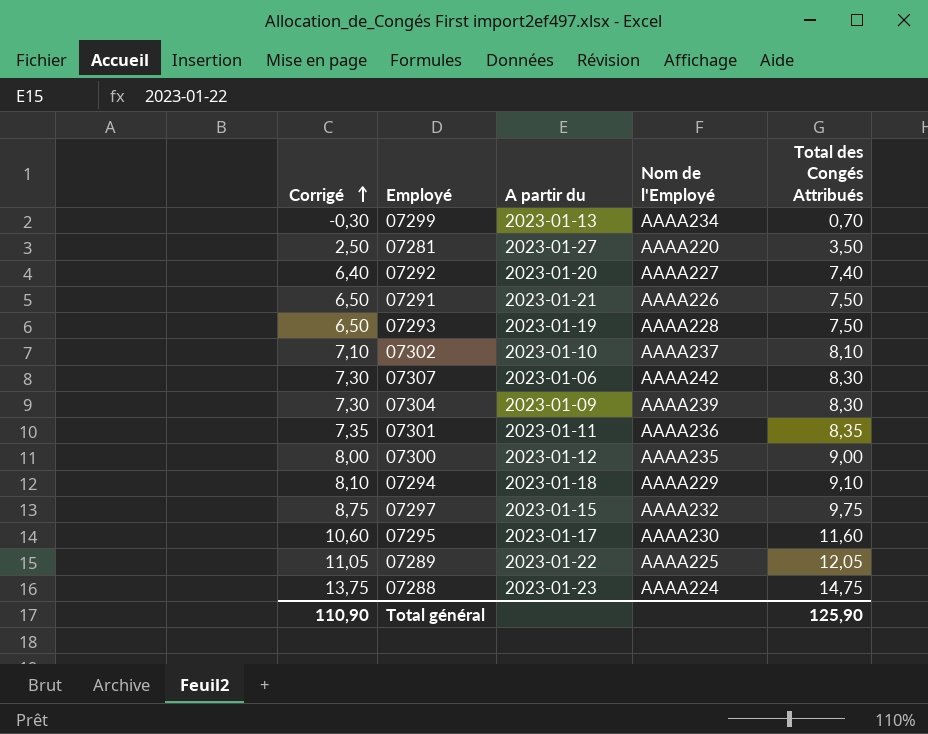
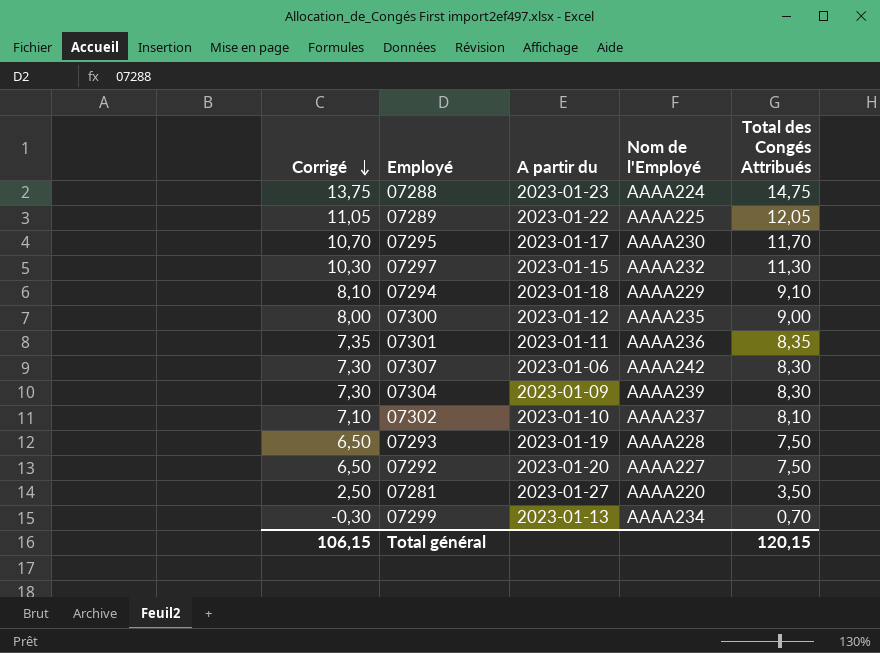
row order: Corrigé ascending -> Corrigé descending
row 07291: 6,50 | 2023-01-21 | AAAA226 | 7,50 -> none
07295 | Corrigé: 10,60 -> 10,70
07295 | Total des Congés Attribués: 11,60 -> 11,70
07297 | Corrigé: 8,75 -> 10,30
07297 | Total des Congés Attribués: 9,75 -> 11,30
07292 | Corrigé: 6,40 -> 6,50
07292 | Total des Congés Attribués: 7,40 -> 7,50
Total général | Corrigé: 110,90 -> 106,15
Total général | Total des Congés Attribués: 125,90 -> 120,15

